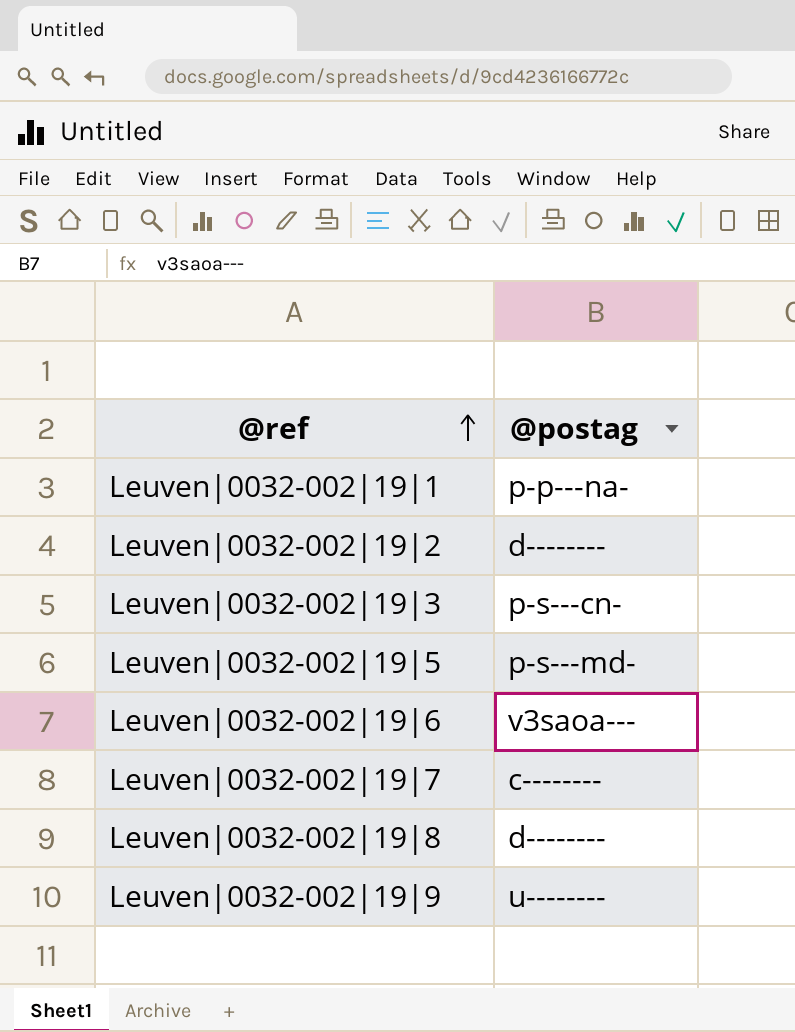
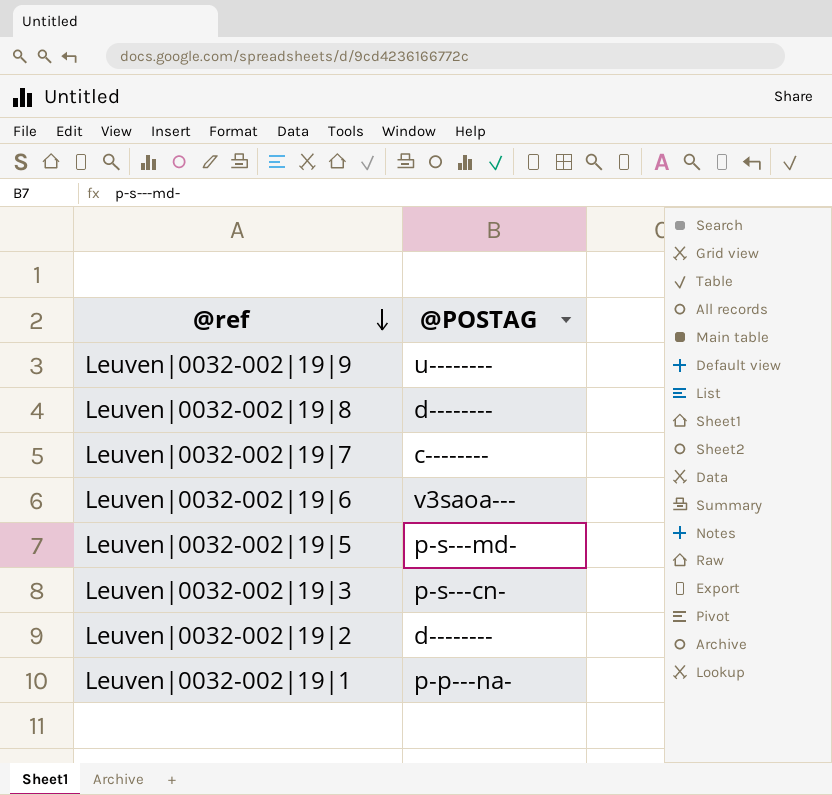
row order: @ref ascending -> @ref descending
column name: @postag -> @POSTAG

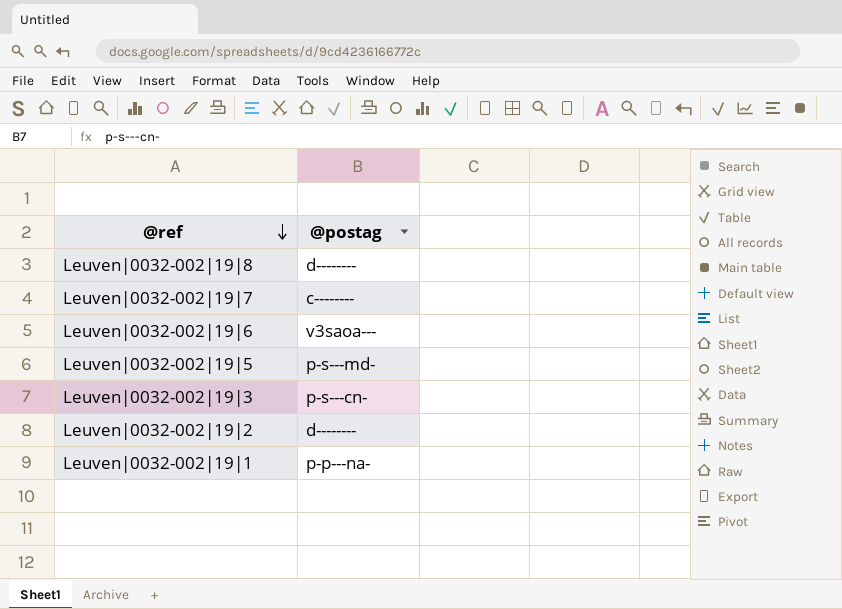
column name: @POSTAG -> @postag
row Leuven|0032-002|19|9: u-------- -> none

